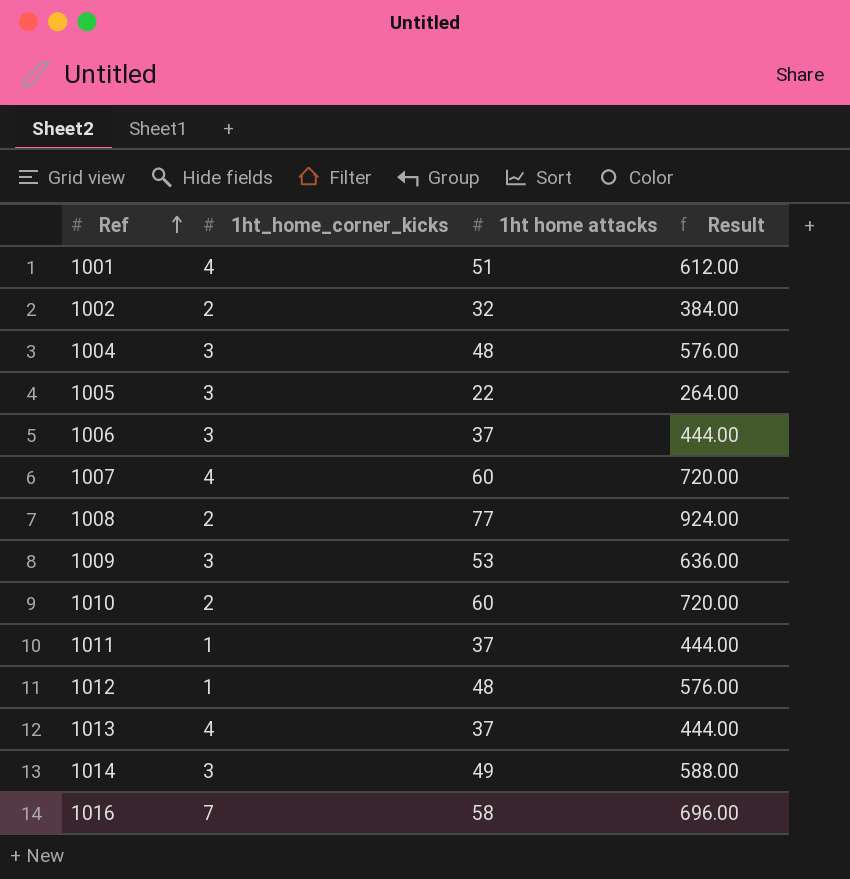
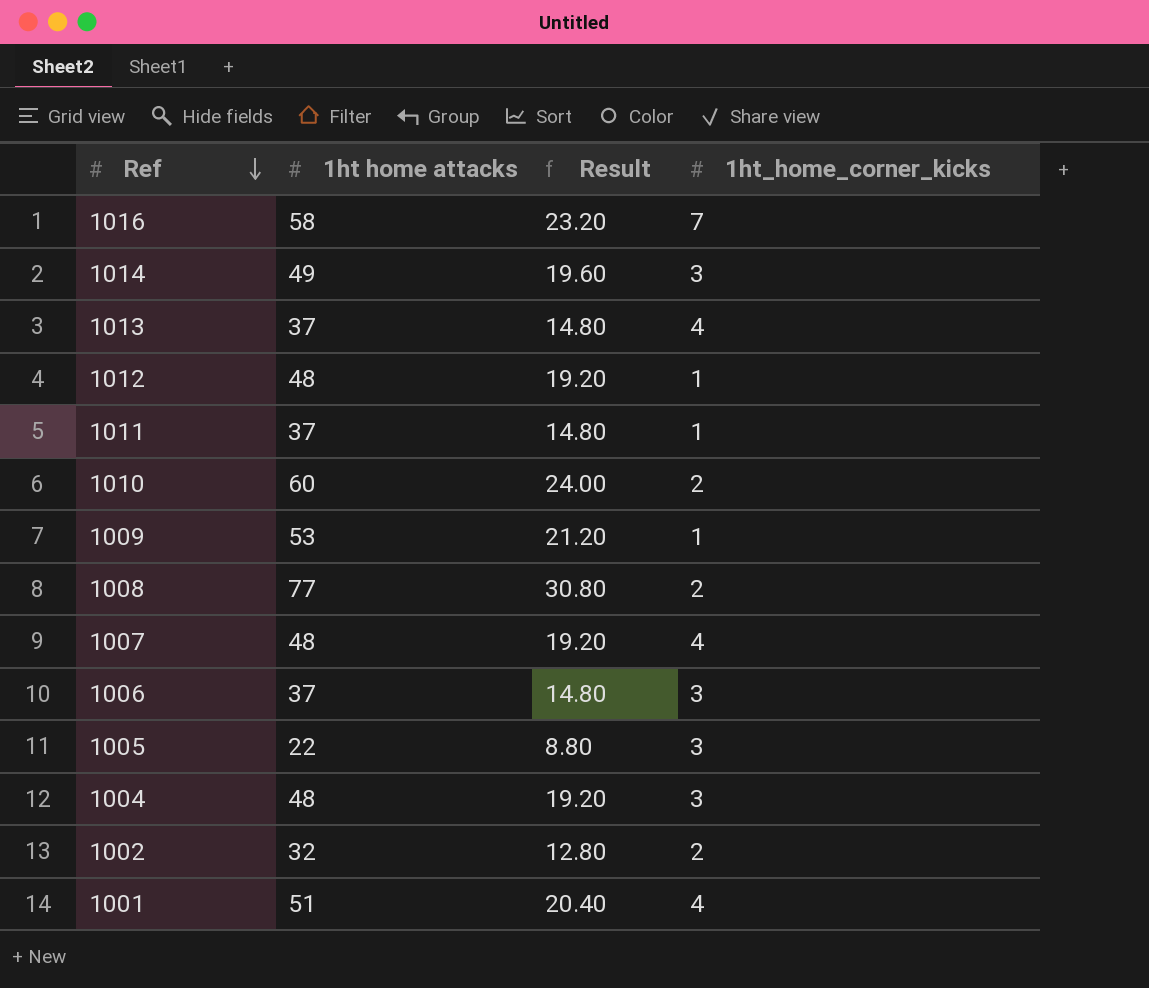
row order: Ref ascending -> Ref descending
column Result | formula: [1ht home attacks] * 12 -> [1ht home attacks] * 0.4
column 1ht_home_corner_kicks | position: 2 -> 4
1009 | 1ht_home_corner_kicks: 3 -> 1
1007 | 1ht home attacks: 60 -> 48

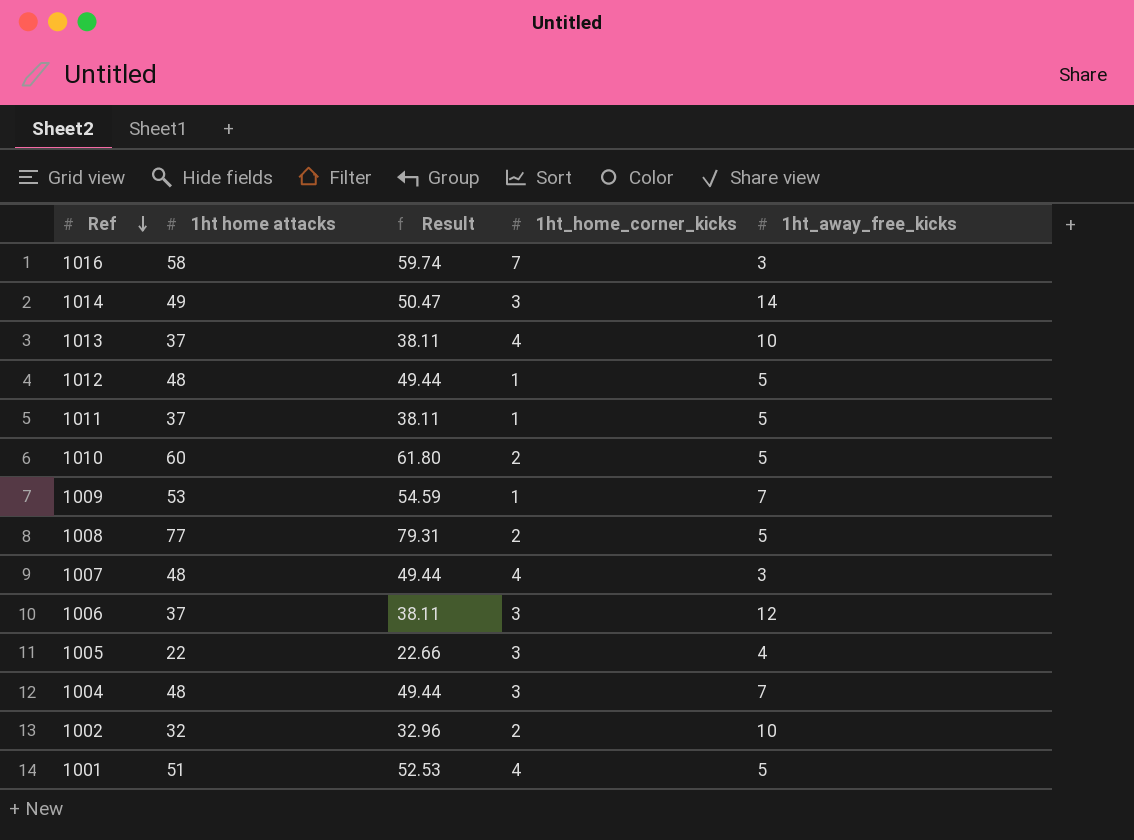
column Result | formula: [1ht home attacks] * 0.4 -> [1ht home attacks] * 1.03
column 1ht_away_free_kicks | position: none -> 5

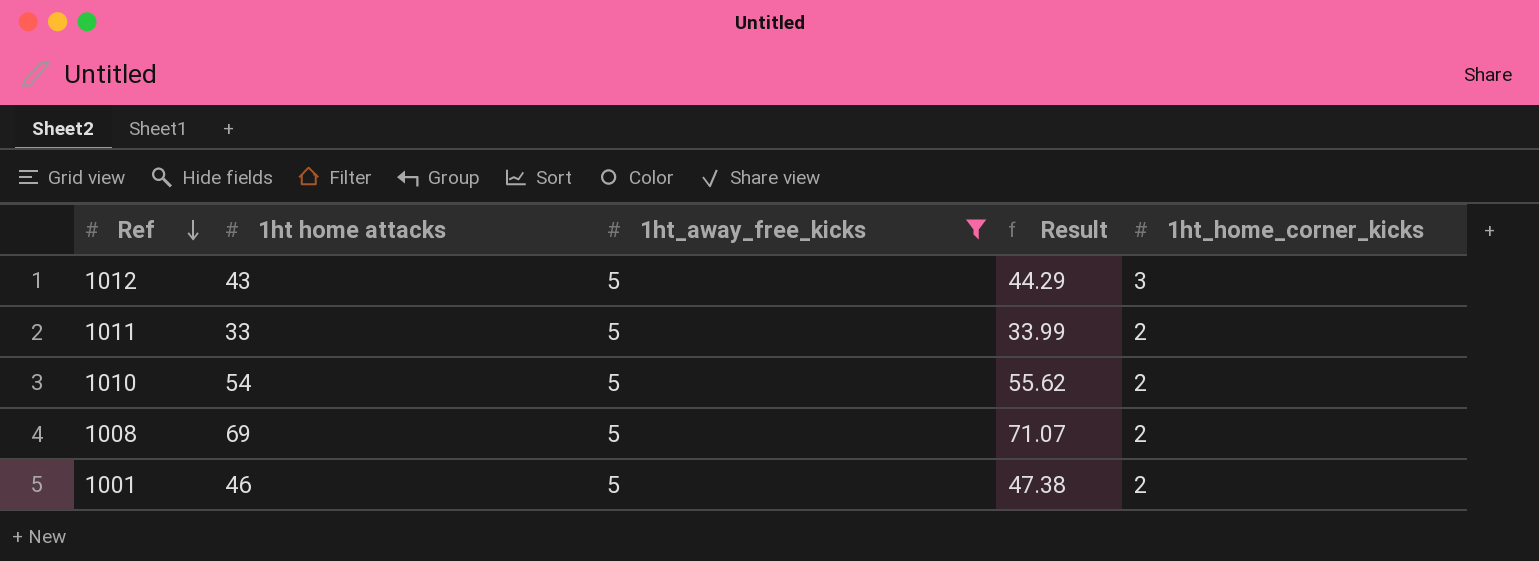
filter: none -> 1ht_away_free_kicks = 5
column 1ht_away_free_kicks | position: 5 -> 3
1012 | 1ht home attacks: 48 -> 43
1012 | Result: 49.44 -> 44.29
1012 | 1ht_home_corner_kicks: 1 -> 3
1011 | 1ht home attacks: 37 -> 33
1011 | Result: 38.11 -> 33.99
1011 | 1ht_home_corner_kicks: 1 -> 2
1010 | 1ht home attacks: 60 -> 54
1010 | Result: 61.80 -> 55.62
1008 | 1ht home attacks: 77 -> 69
1008 | Result: 79.31 -> 71.07
1001 | 1ht home attacks: 51 -> 46
1001 | Result: 52.53 -> 47.38
1001 | 1ht_home_corner_kicks: 4 -> 2

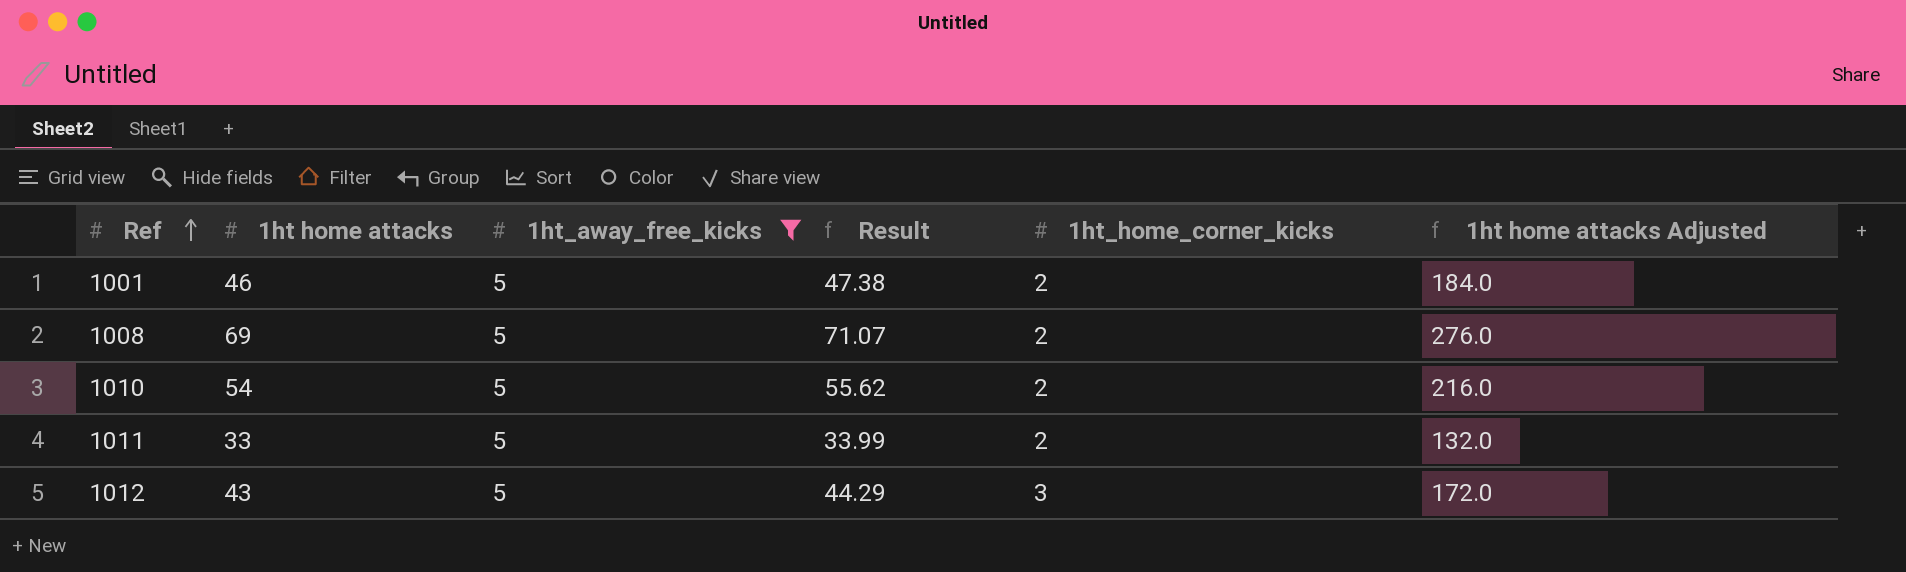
row order: Ref descending -> Ref ascending
column 1ht home attacks Adjusted | formula: none -> [1ht home attacks] * 4

